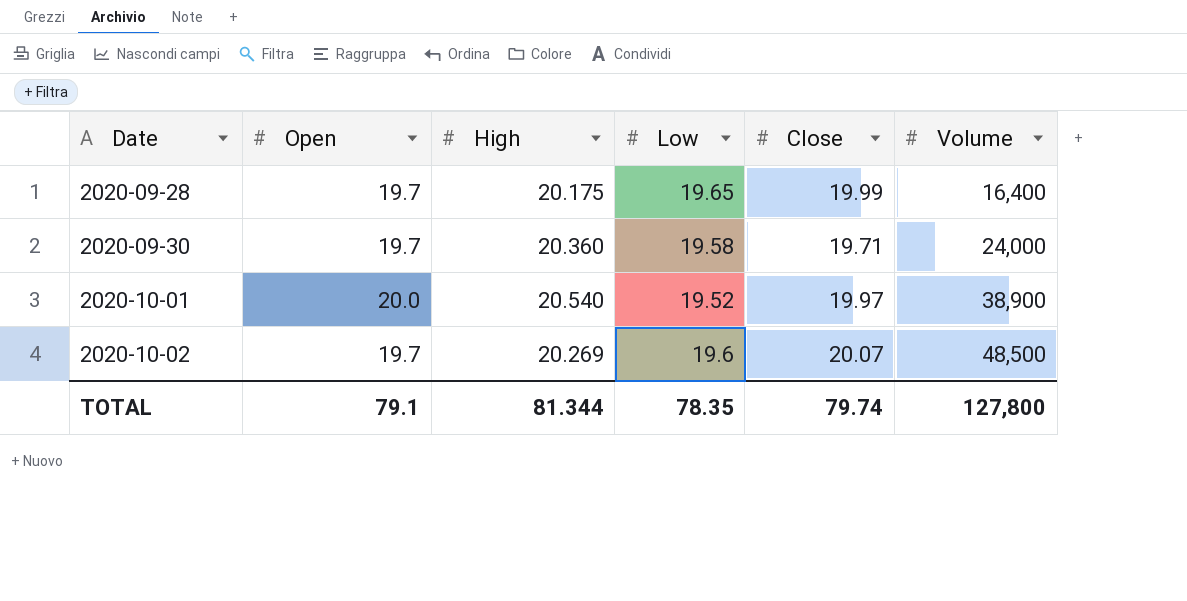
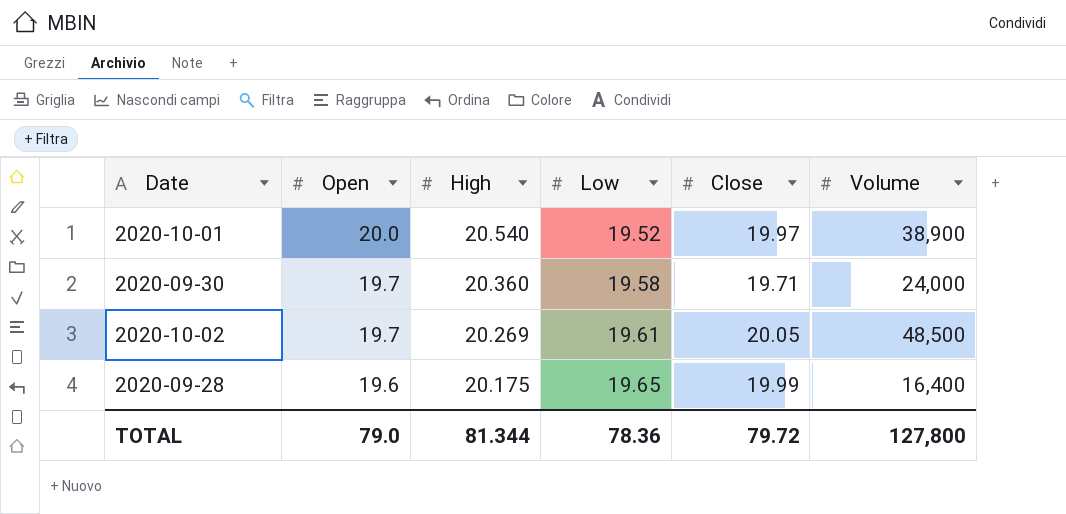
row order: Date ascending -> Open descending
2020-10-02 | Low: 19.6 -> 19.61
2020-10-02 | Close: 20.07 -> 20.05
2020-09-28 | Open: 19.7 -> 19.6
TOTAL | Open: 79.1 -> 79.0
TOTAL | Low: 78.35 -> 78.36
TOTAL | Close: 79.74 -> 79.72

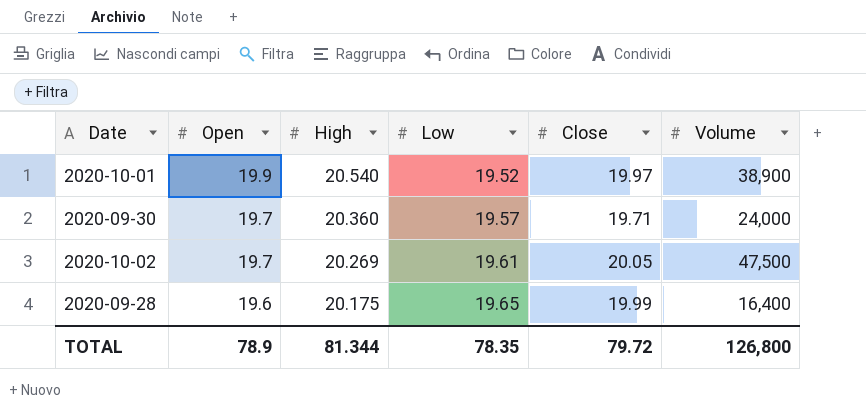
2020-10-01 | Open: 20.0 -> 19.9
2020-09-30 | Low: 19.58 -> 19.57
2020-10-02 | Volume: 48,500 -> 47,500
TOTAL | Open: 79.0 -> 78.9
TOTAL | Low: 78.36 -> 78.35
TOTAL | Volume: 127,800 -> 126,800

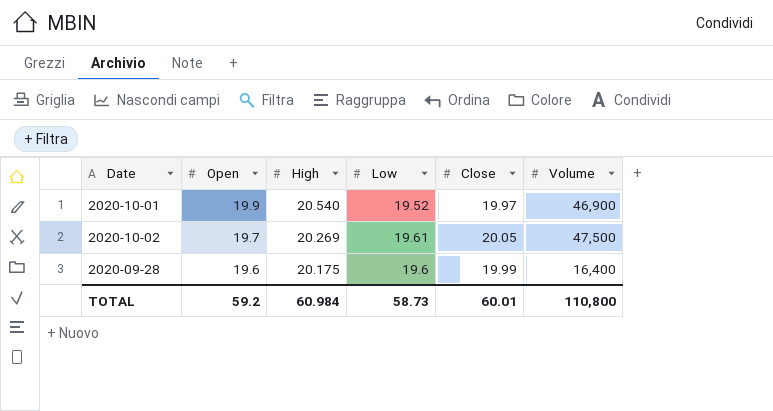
row 2020-09-30: 19.7 | 20.360 | 19.57 | 19.71 | 24,000 -> none
2020-10-01 | Volume: 38,900 -> 46,900
2020-09-28 | Low: 19.65 -> 19.6
TOTAL | Open: 78.9 -> 59.2
TOTAL | High: 81.344 -> 60.984
TOTAL | Low: 78.35 -> 58.73
TOTAL | Close: 79.72 -> 60.01
TOTAL | Volume: 126,800 -> 110,800

